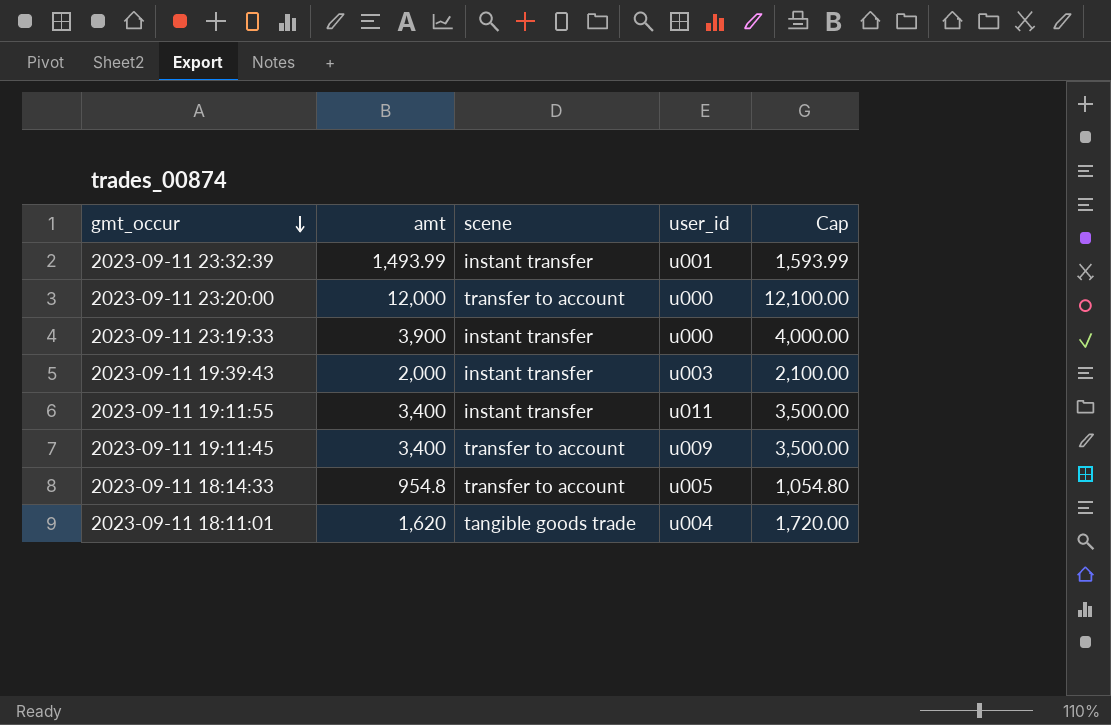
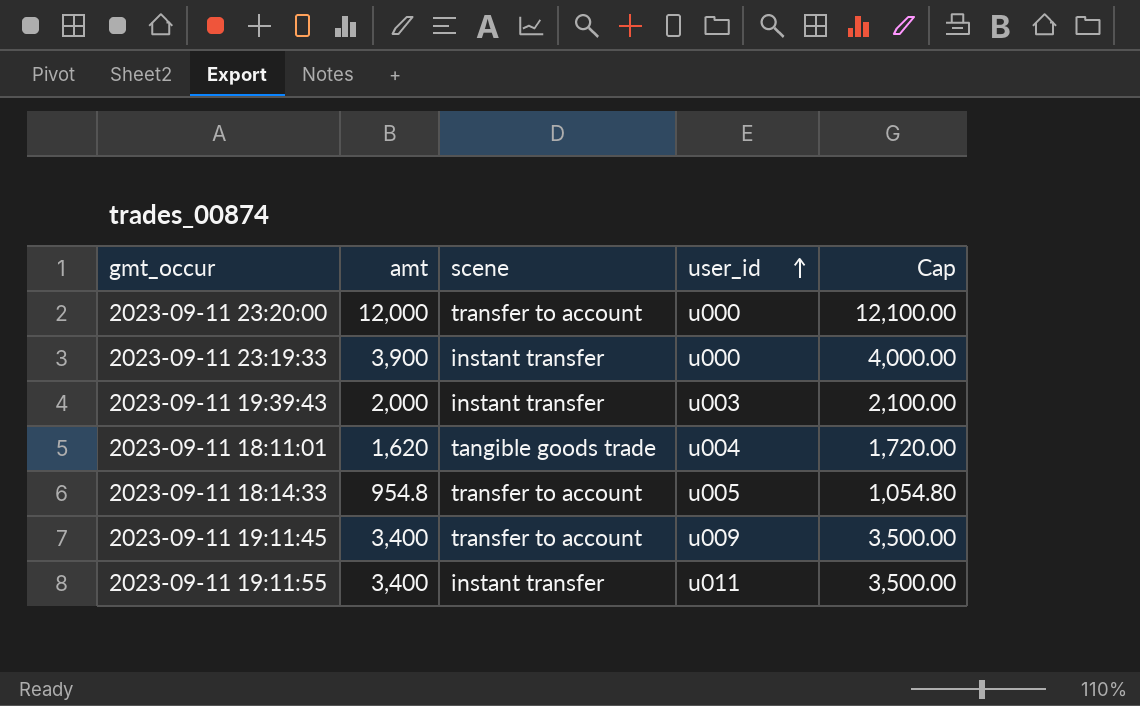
row order: gmt_occur descending -> user_id ascending
row 2023-09-11 23:32:39: 1,493.99 | instant transfer | u001 | 1,593.99 -> none

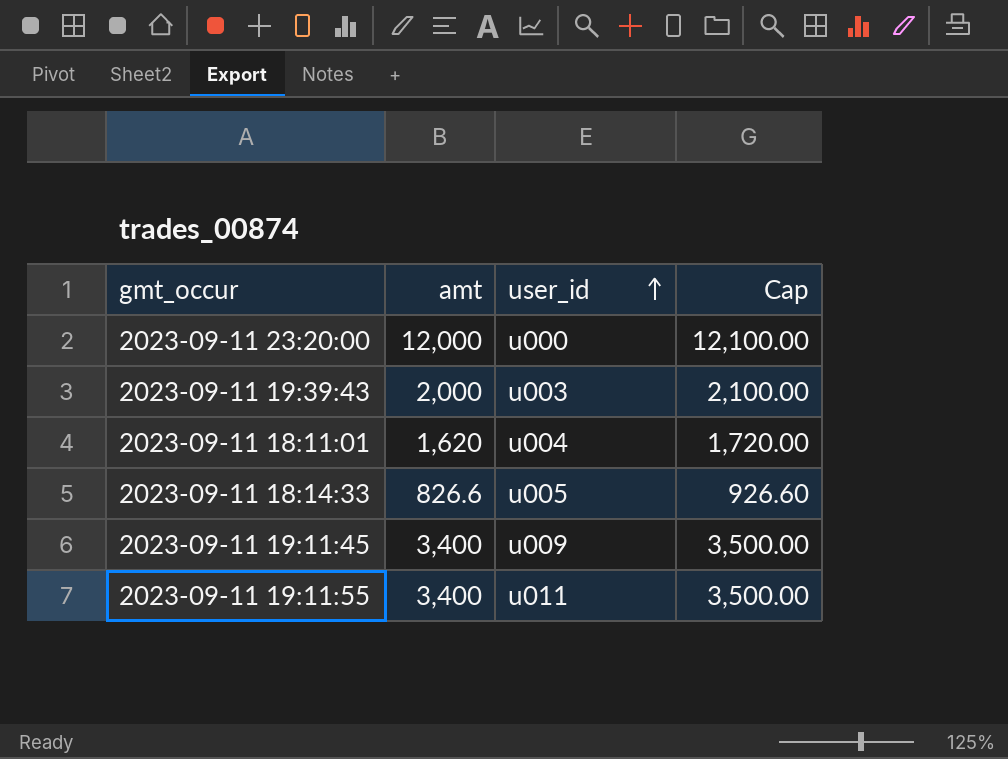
column scene | position: 3 -> none
row 2023-09-11 23:19:33: 3,900 | instant transfer | u000 | 4,000.00 -> none
2023-09-11 18:14:33 | amt: 954.8 -> 826.6
2023-09-11 18:14:33 | Cap: 1,054.80 -> 926.60

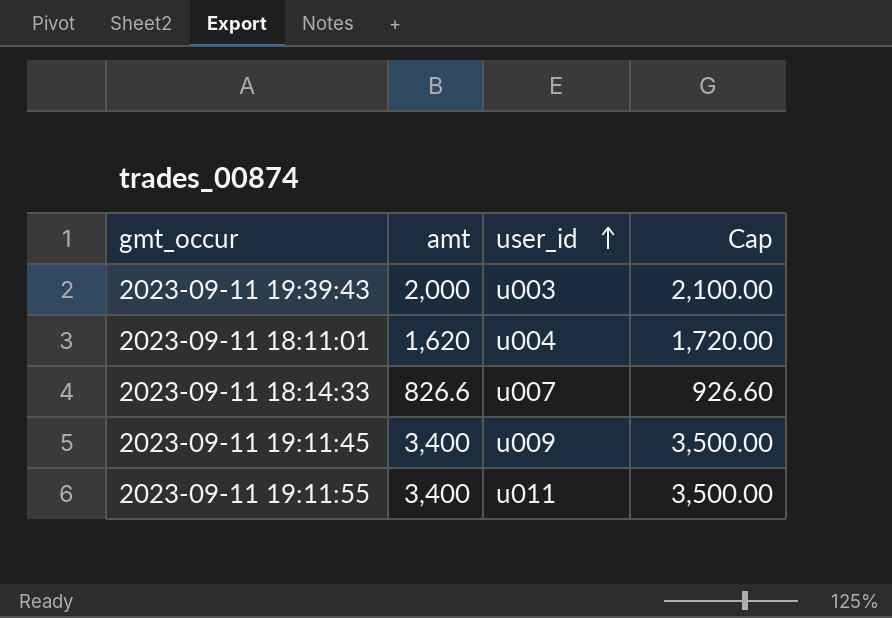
row 2023-09-11 23:20:00: 12,000 | u000 | 12,100.00 -> none
2023-09-11 18:14:33 | user_id: u005 -> u007

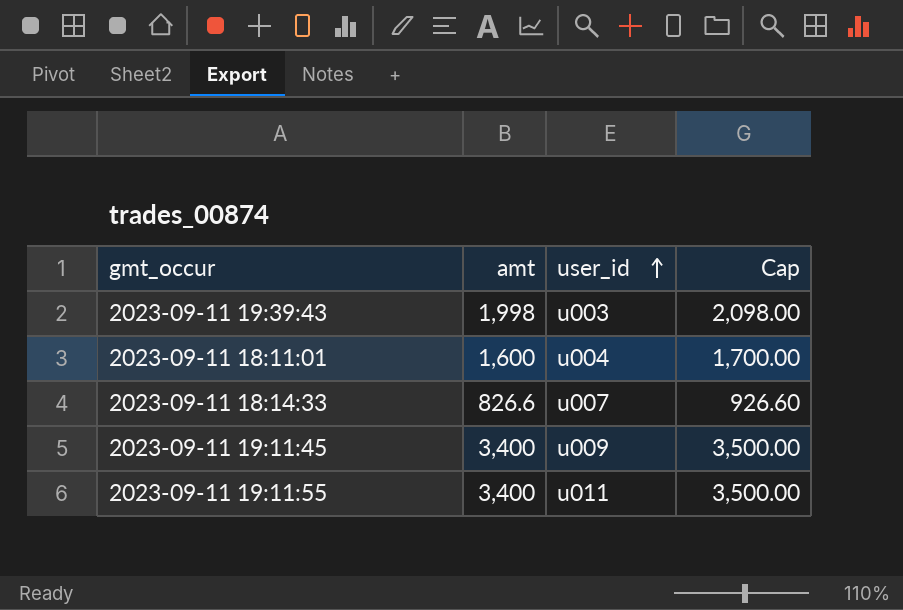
2023-09-11 19:39:43 | amt: 2,000 -> 1,998
2023-09-11 19:39:43 | Cap: 2,100.00 -> 2,098.00
2023-09-11 18:11:01 | amt: 1,620 -> 1,600
2023-09-11 18:11:01 | Cap: 1,720.00 -> 1,700.00

